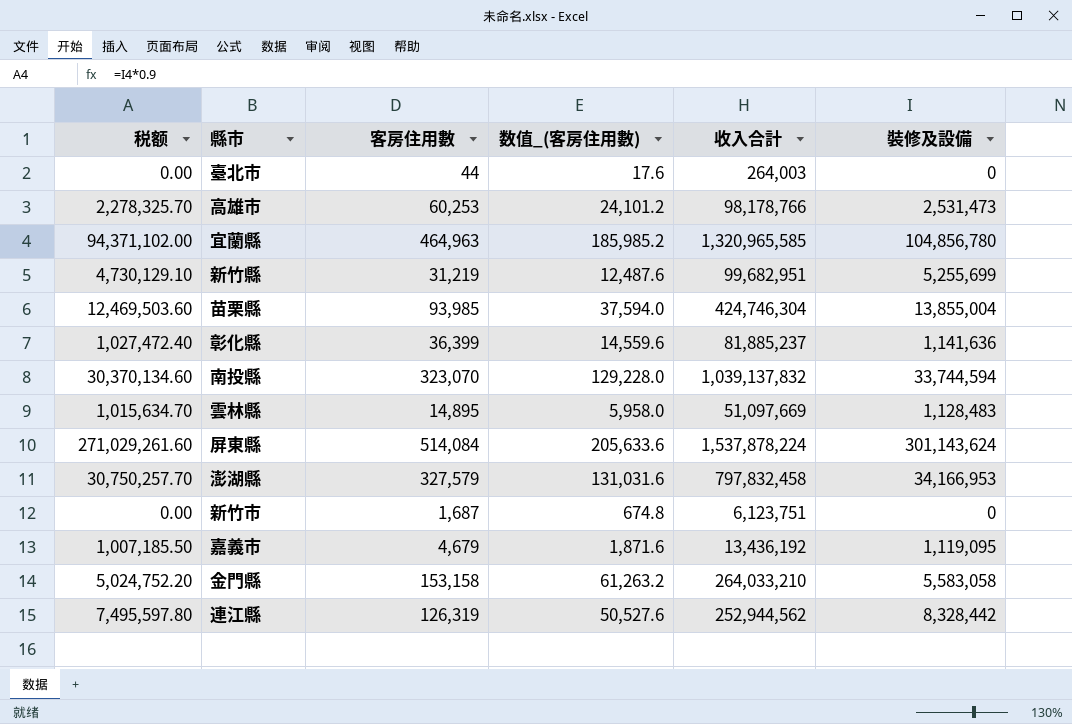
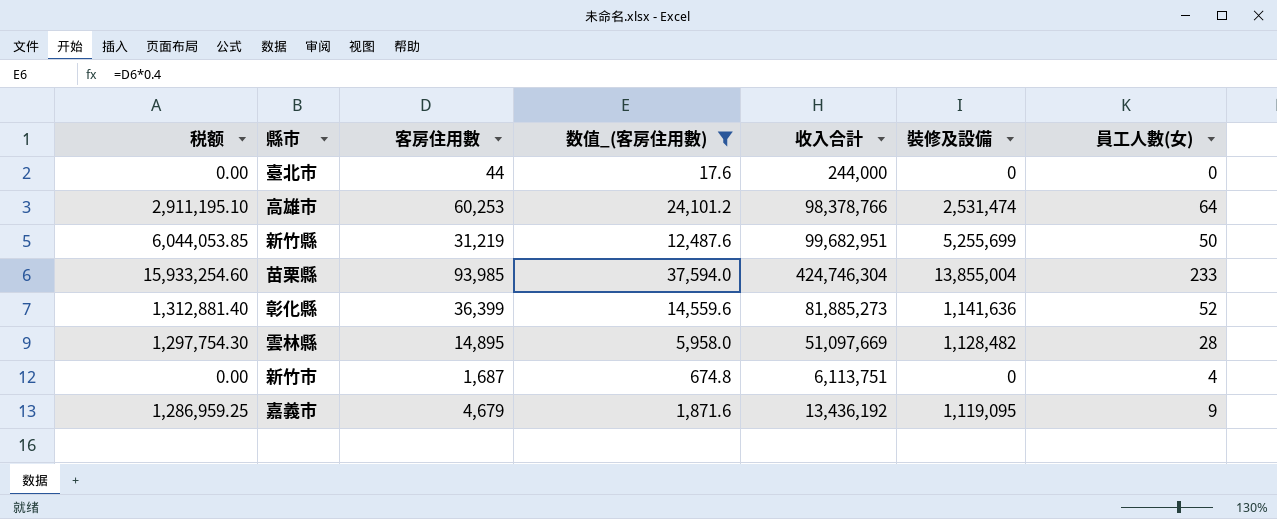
filter: none -> 数值_(客房住用數) <= 37,594.0
column 税额 | formula: [裝修及設備] * 0.9 -> [裝修及設備] * 1.15
column 員工人數(女) | position: none -> 7
臺北市 | 收入合計: 264,003 -> 244,000
高雄市 | 收入合計: 98,178,766 -> 98,378,766
高雄市 | 裝修及設備: 2,531,473 -> 2,531,474
彰化縣 | 收入合計: 81,885,237 -> 81,885,273
雲林縣 | 裝修及設備: 1,128,483 -> 1,128,482
新竹市 | 收入合計: 6,123,751 -> 6,113,751

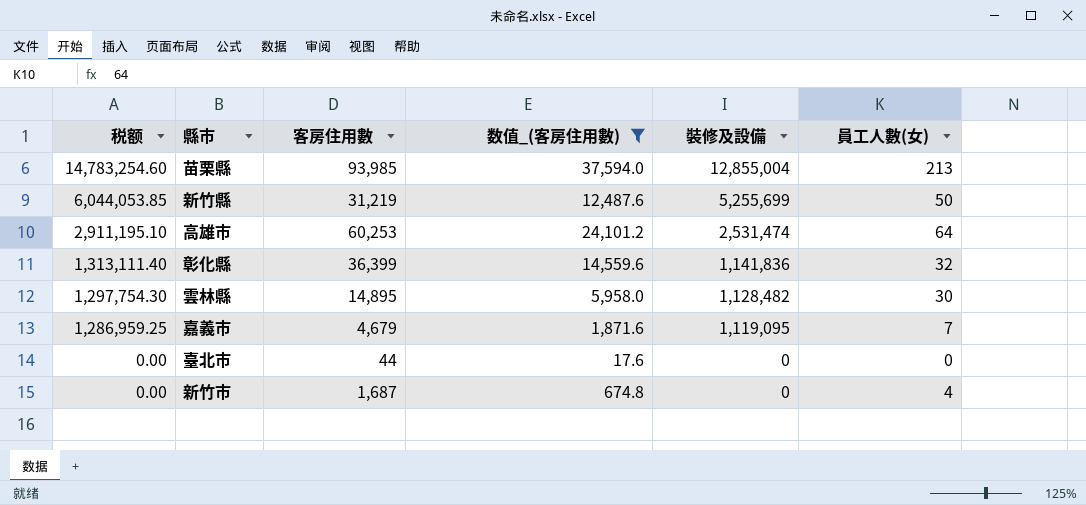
row order: none -> 税额 descending
column 收入合計 | position: 5 -> none
苗栗縣 | 税额: 15,933,254.60 -> 14,783,254.60
苗栗縣 | 裝修及設備: 13,855,004 -> 12,855,004
苗栗縣 | 員工人數(女): 233 -> 213
彰化縣 | 税额: 1,312,881.40 -> 1,313,111.40
彰化縣 | 裝修及設備: 1,141,636 -> 1,141,836
彰化縣 | 員工人數(女): 52 -> 32
雲林縣 | 員工人數(女): 28 -> 30
嘉義市 | 員工人數(女): 9 -> 7

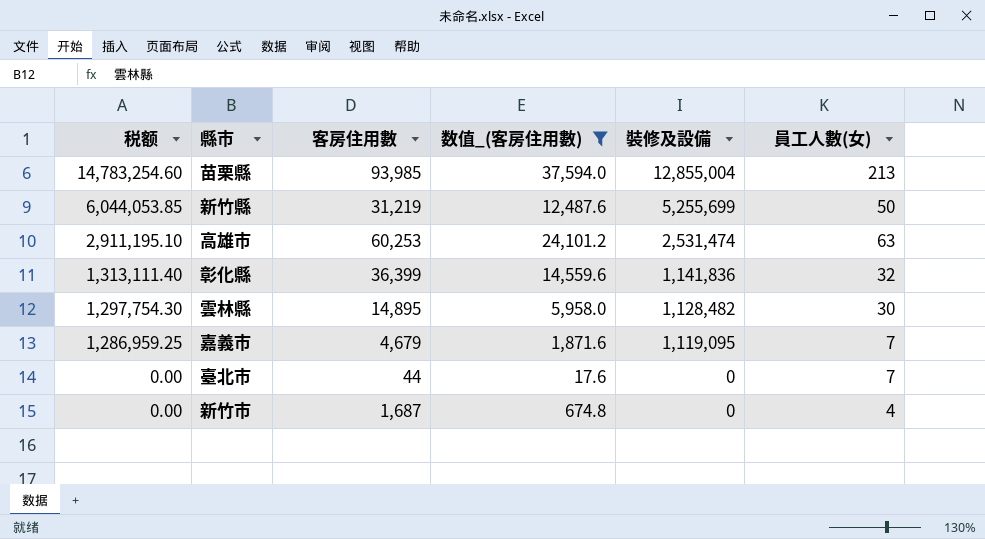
高雄市 | 員工人數(女): 64 -> 63
臺北市 | 員工人數(女): 0 -> 7

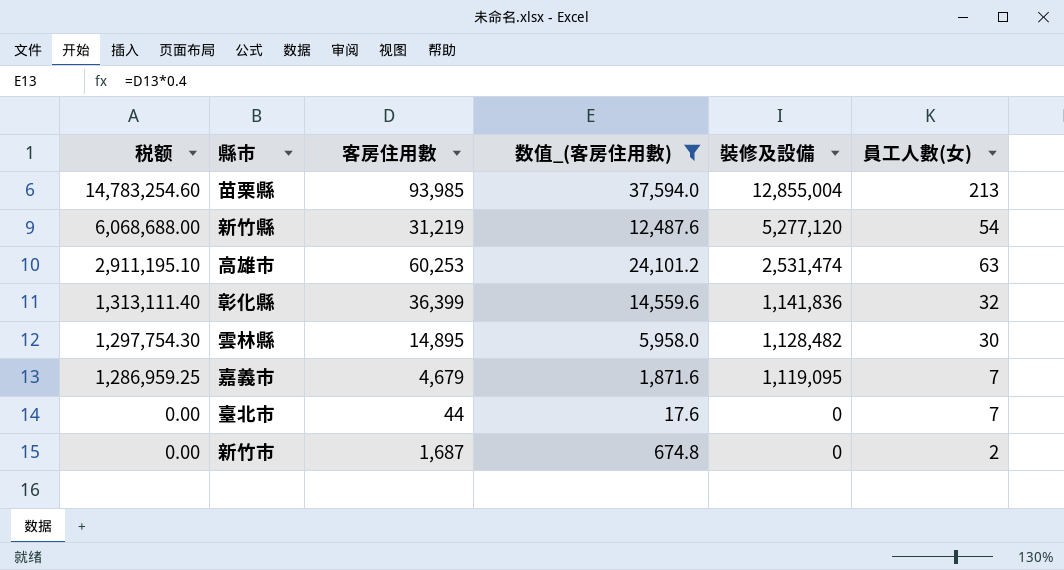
新竹縣 | 税额: 6,044,053.85 -> 6,068,688.00
新竹縣 | 裝修及設備: 5,255,699 -> 5,277,120
新竹縣 | 員工人數(女): 50 -> 54
新竹市 | 員工人數(女): 4 -> 2

